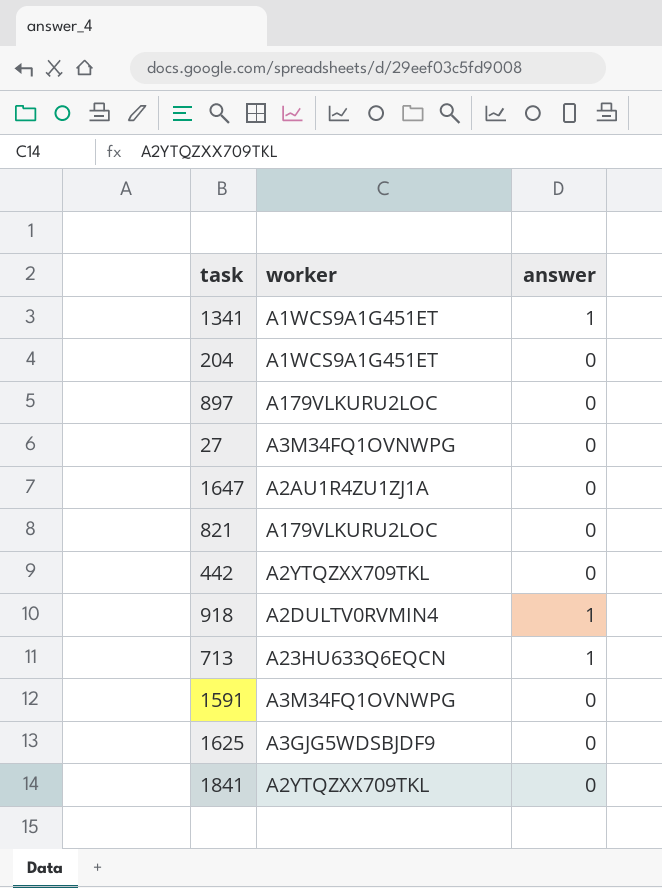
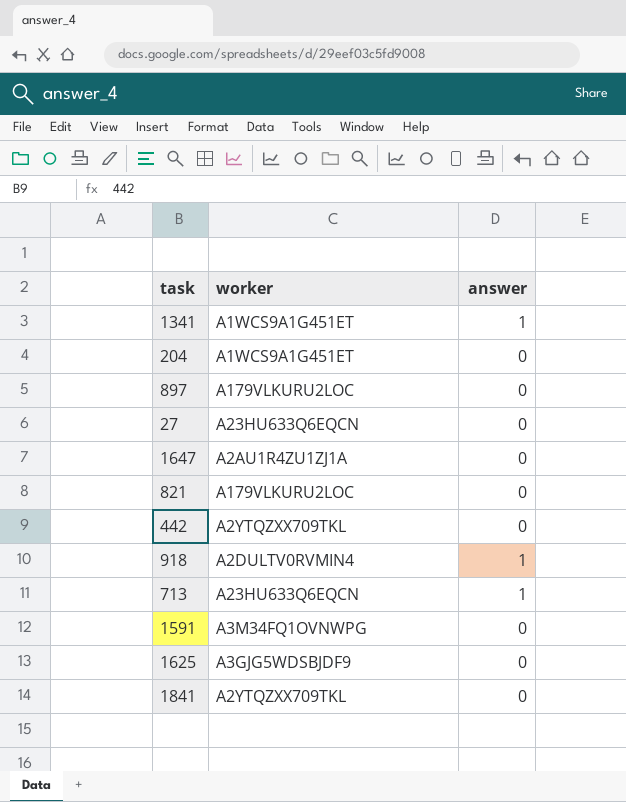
27 | worker: A3M34FQ1OVNWPG -> A23HU633Q6EQCN

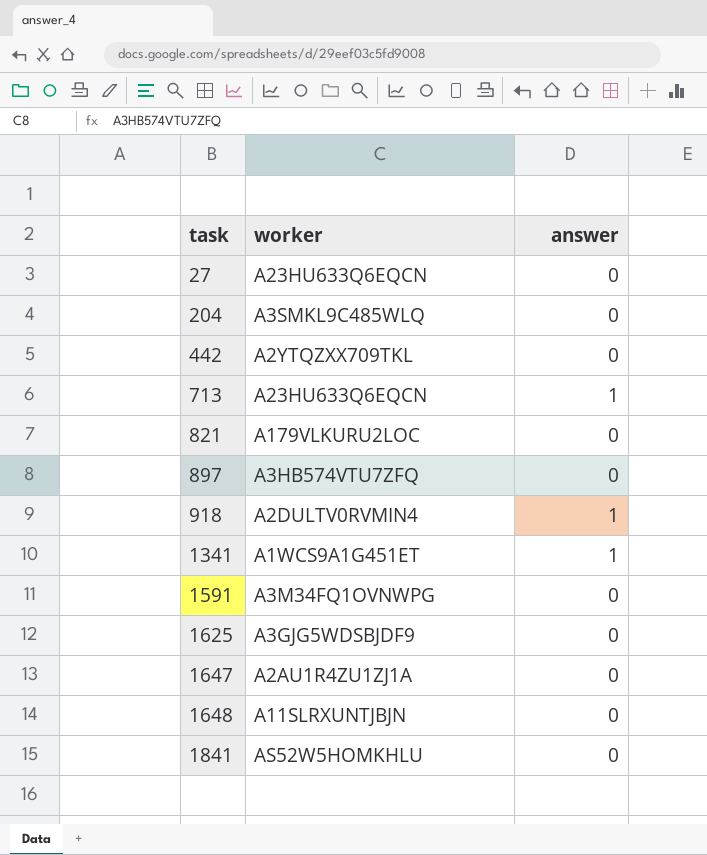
row order: none -> task ascending
204 | worker: A1WCS9A1G451ET -> A3SMKL9C485WLQ
897 | worker: A179VLKURU2LOC -> A3HB574VTU7ZFQ
row 1648: none -> A11SLRXUNTJBJN | 0
1841 | worker: A2YTQZXX709TKL -> AS52W5HOMKHLU

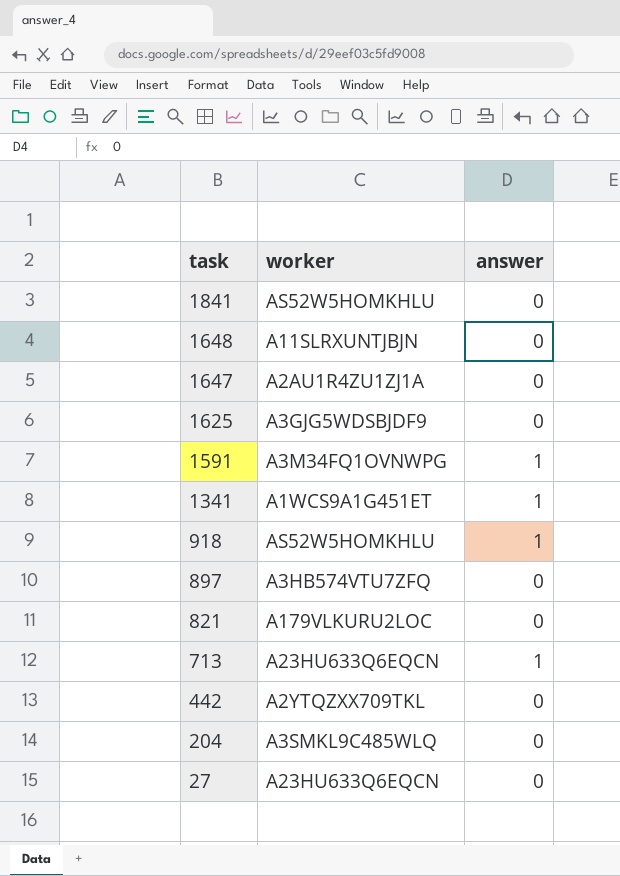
row order: task ascending -> task descending
1591 | answer: 0 -> 1
918 | worker: A2DULTV0RVMIN4 -> AS52W5HOMKHLU

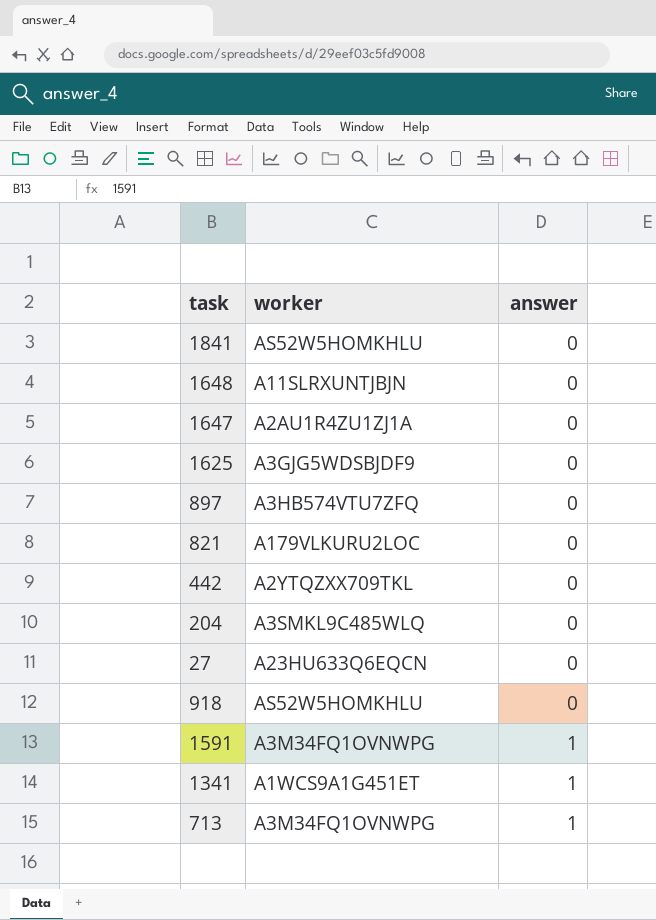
row order: task descending -> answer ascending
918 | answer: 1 -> 0
713 | worker: A23HU633Q6EQCN -> A3M34FQ1OVNWPG

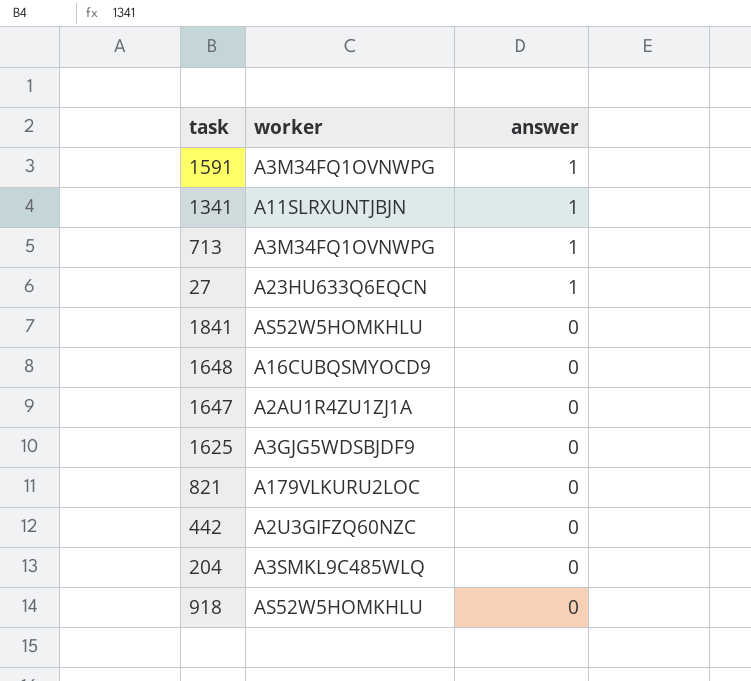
row order: answer ascending -> answer descending
row 897: A3HB574VTU7ZFQ | 0 -> none
1341 | worker: A1WCS9A1G451ET -> A11SLRXUNTJBJN
27 | answer: 0 -> 1
1648 | worker: A11SLRXUNTJBJN -> A16CUBQSMYOCD9
442 | worker: A2YTQZXX709TKL -> A2U3GIFZQ60NZC

